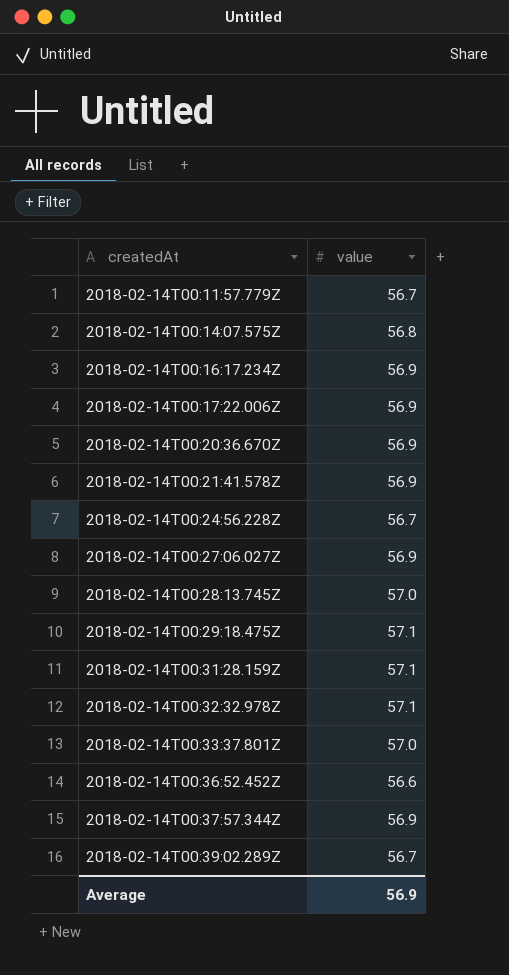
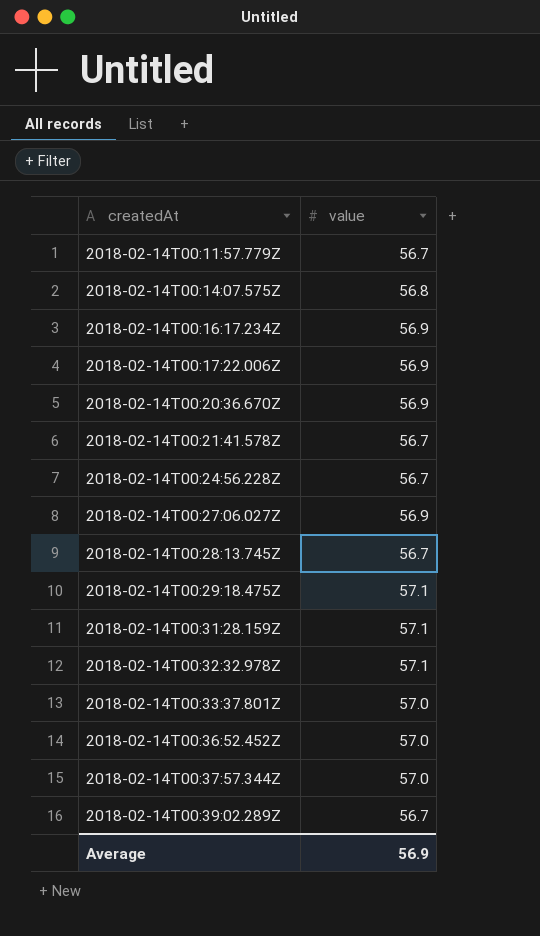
2018-02-14T00:21:41.578Z | value: 56.9 -> 56.7
2018-02-14T00:28:13.745Z | value: 57.0 -> 56.7
2018-02-14T00:36:52.452Z | value: 56.6 -> 57.0
2018-02-14T00:37:57.344Z | value: 56.9 -> 57.0

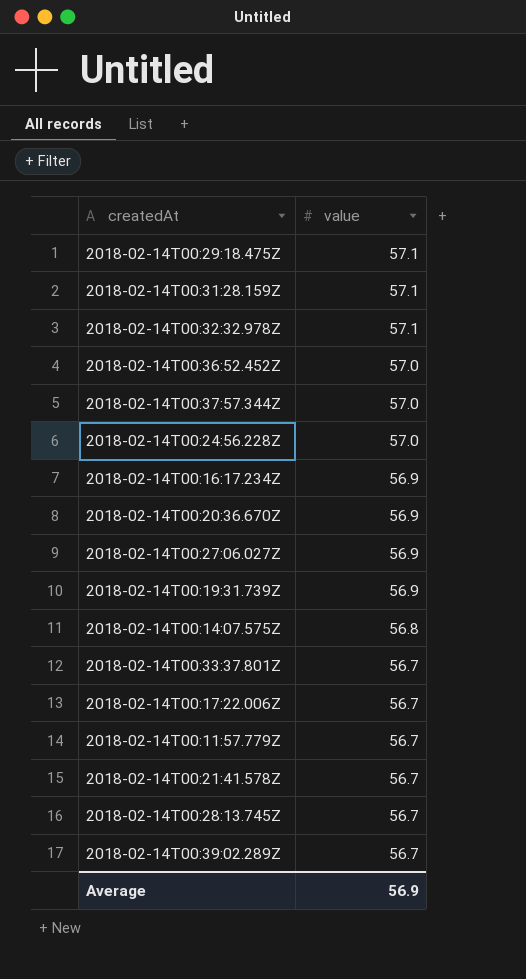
row order: createdAt ascending -> value descending
2018-02-14T00:24:56.228Z | value: 56.7 -> 57.0
row 2018-02-14T00:19:31.739Z: none -> 56.9
2018-02-14T00:33:37.801Z | value: 57.0 -> 56.7
2018-02-14T00:17:22.006Z | value: 56.9 -> 56.7

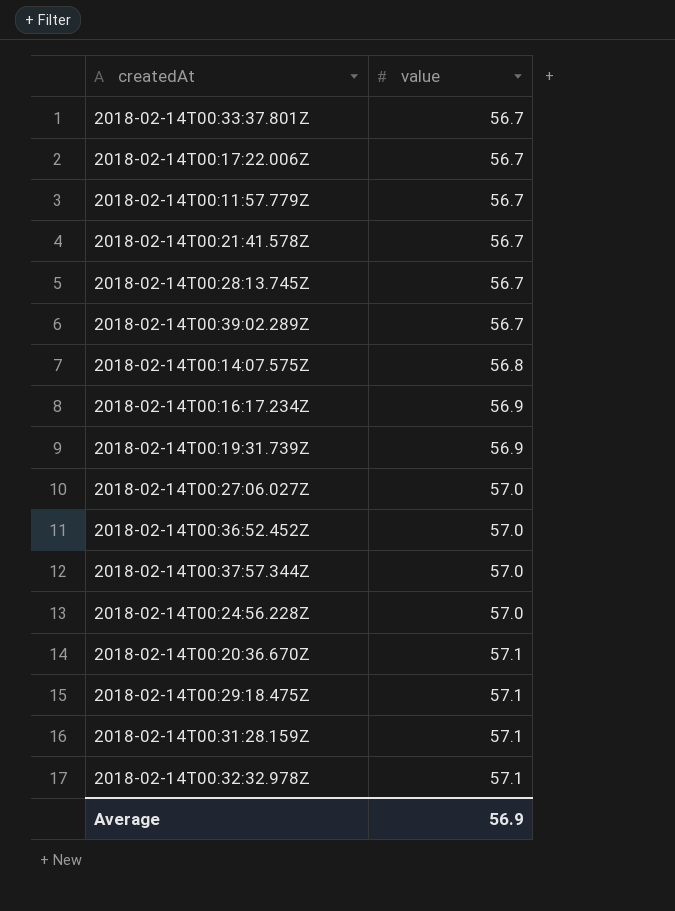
row order: value descending -> value ascending
2018-02-14T00:27:06.027Z | value: 56.9 -> 57.0
2018-02-14T00:20:36.670Z | value: 56.9 -> 57.1

